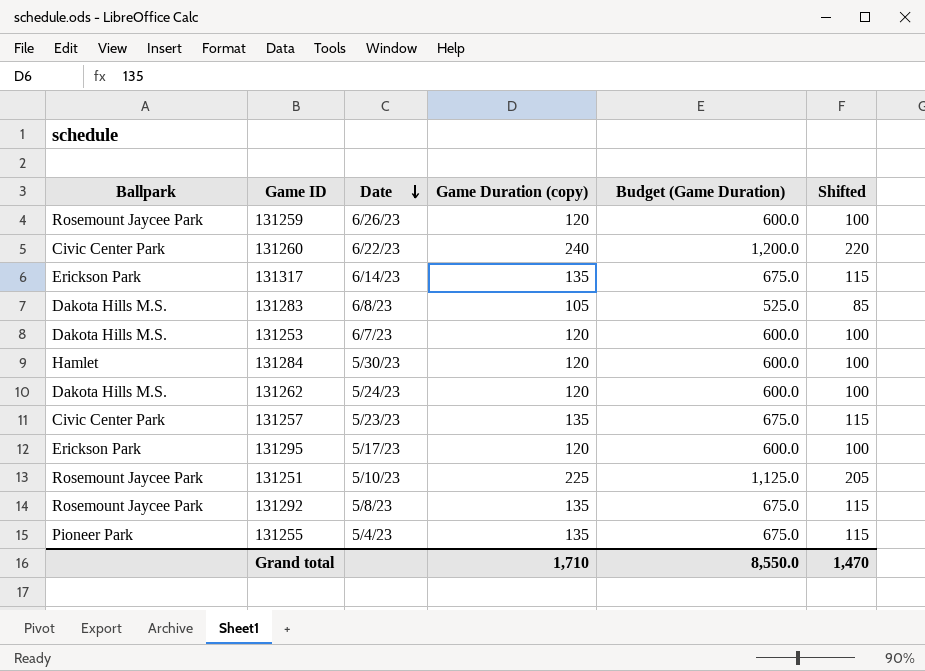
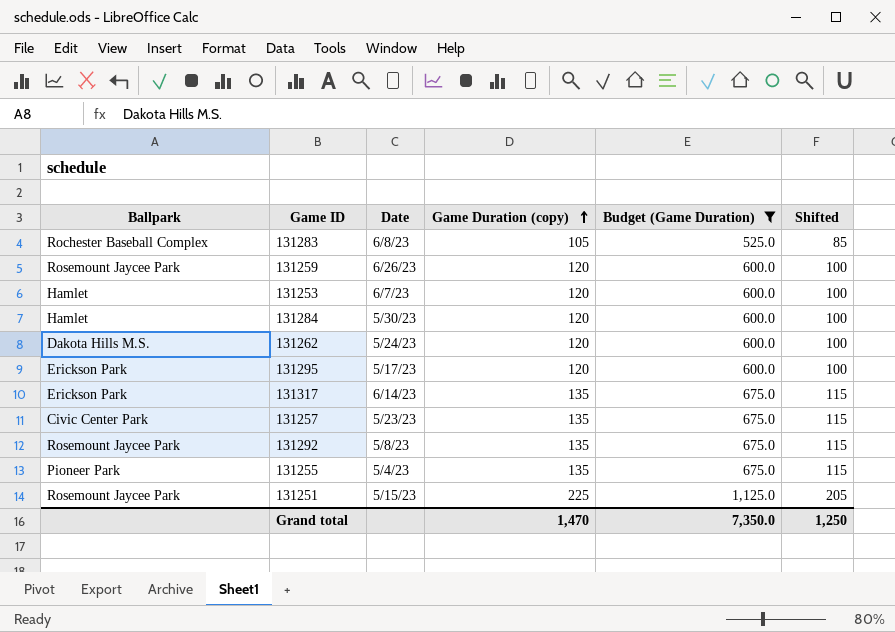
filter: none -> Budget (Game Duration) != 1,200.0
row order: Date descending -> Game Duration (copy) ascending
131283 | Ballpark: Dakota Hills M.S. -> Rochester Baseball Complex
131253 | Ballpark: Dakota Hills M.S. -> Hamlet
131251 | Date: 5/10/23 -> 5/15/23
Grand total | Game Duration (copy): 1,710 -> 1,470
Grand total | Budget (Game Duration): 8,550.0 -> 7,350.0
Grand total | Shifted: 1,470 -> 1,250

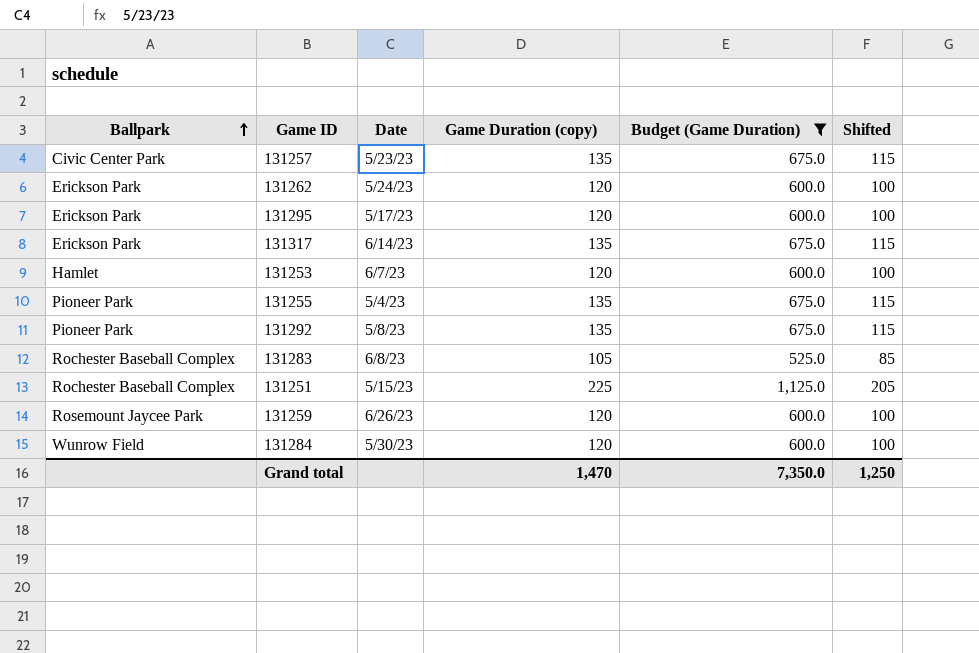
row order: Game Duration (copy) ascending -> Ballpark ascending
131262 | Ballpark: Dakota Hills M.S. -> Erickson Park
131292 | Ballpark: Rosemount Jaycee Park -> Pioneer Park
131251 | Ballpark: Rosemount Jaycee Park -> Rochester Baseball Complex
131284 | Ballpark: Hamlet -> Wunrow Field

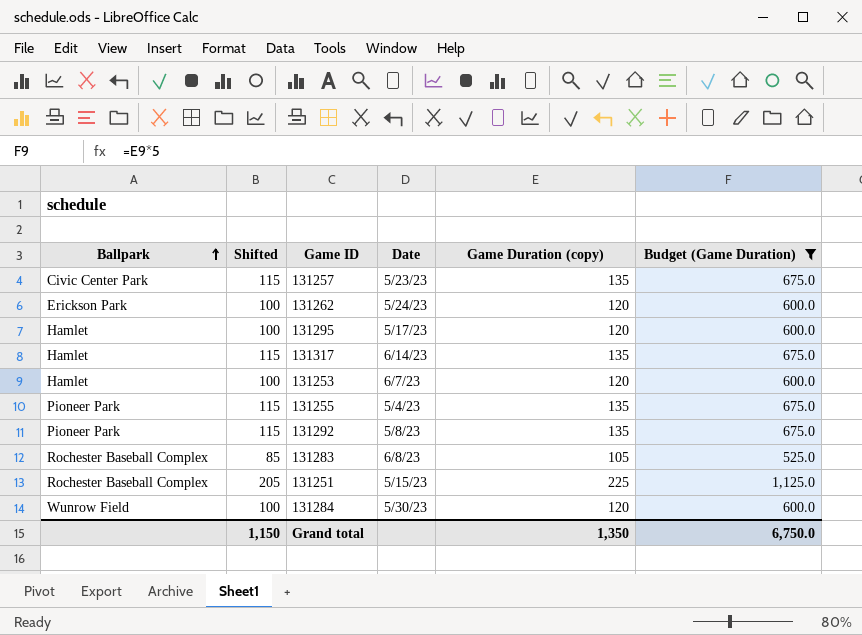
column Shifted | position: 6 -> 2
row 131259: Rosemount Jaycee Park | 6/26/23 | 120 | 600.0 | 100 -> none
131295 | Ballpark: Erickson Park -> Hamlet
131317 | Ballpark: Erickson Park -> Hamlet
Grand total | Shifted: 1,250 -> 1,150
Grand total | Game Duration (copy): 1,470 -> 1,350
Grand total | Budget (Game Duration): 7,350.0 -> 6,750.0

